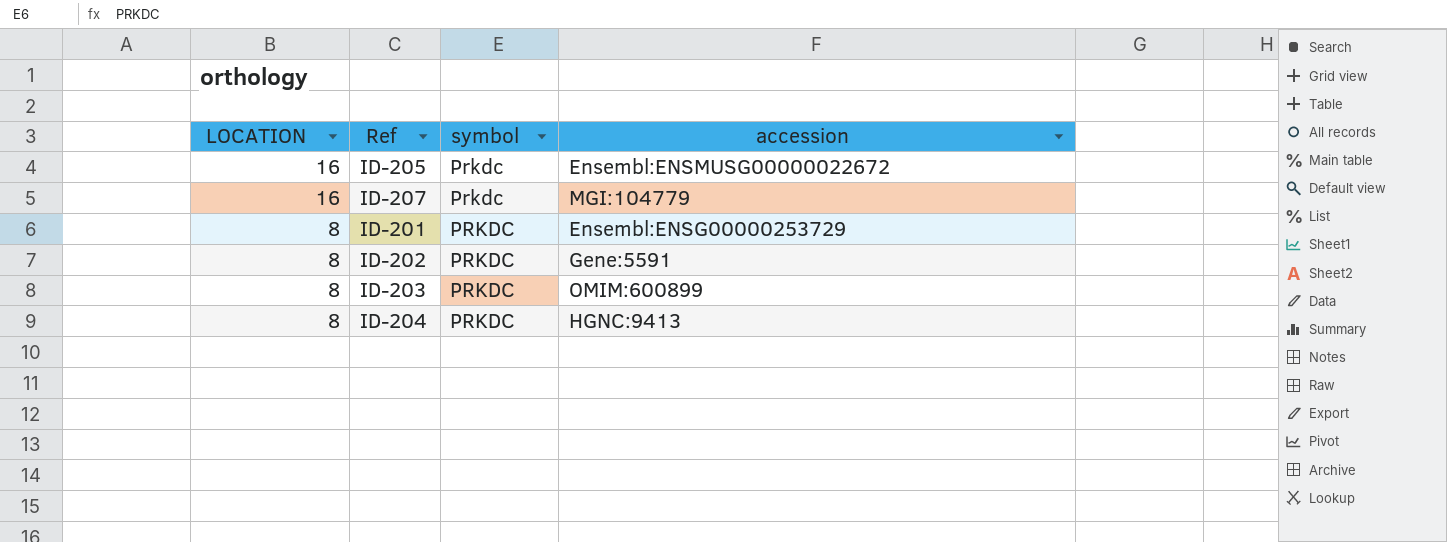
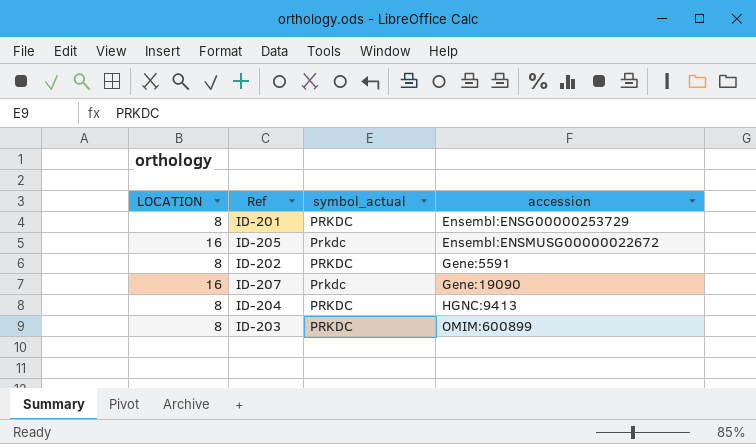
row order: LOCATION descending -> accession ascending
column name: symbol -> symbol_actual
ID-207 | accession: MGI:104779 -> Gene:19090

